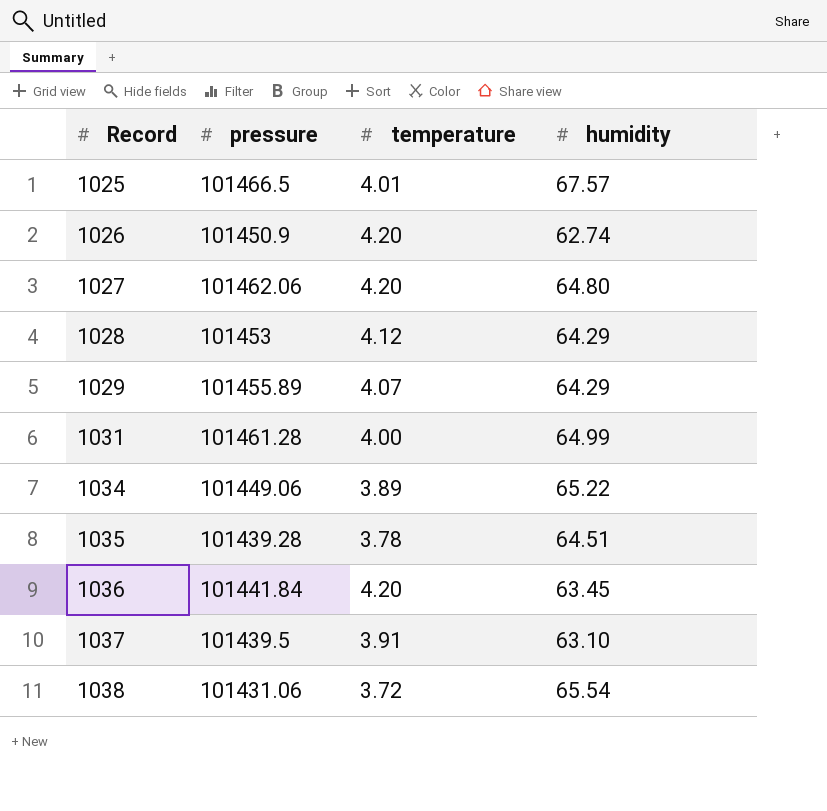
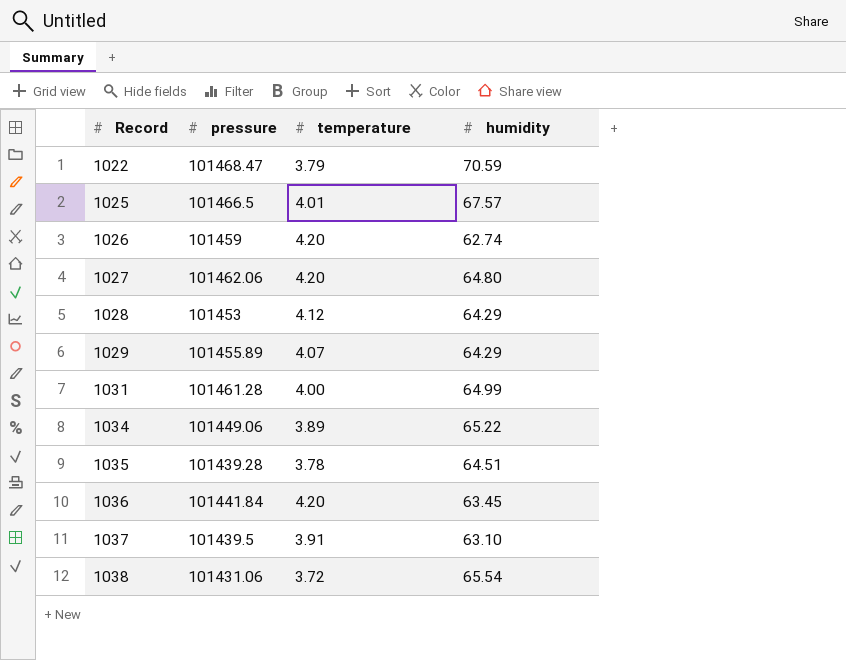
row 1022: none -> 101468.47 | 3.79 | 70.59
1026 | pressure: 101450.9 -> 101459

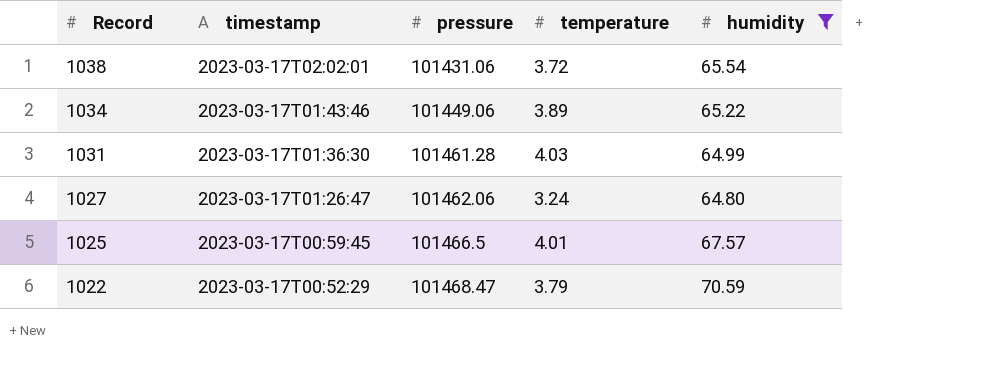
filter: none -> humidity >= 64.80
row order: Record ascending -> Record descending
column timestamp | position: none -> 2
1031 | temperature: 4.00 -> 4.03
1027 | temperature: 4.20 -> 3.24

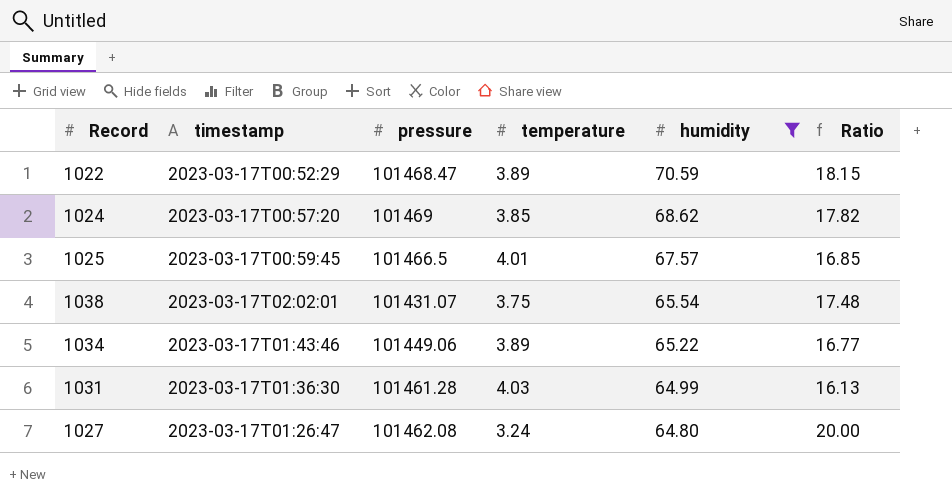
row order: Record descending -> humidity descending
column Ratio | formula: none -> [humidity] / [temperature]
1022 | temperature: 3.79 -> 3.89
row 1024: none -> 2023-03-17T00:57:20 | 101469 | 3.85 | 68.62 | 17.82
1038 | pressure: 101431.06 -> 101431.07
1038 | temperature: 3.72 -> 3.75
1027 | pressure: 101462.06 -> 101462.08

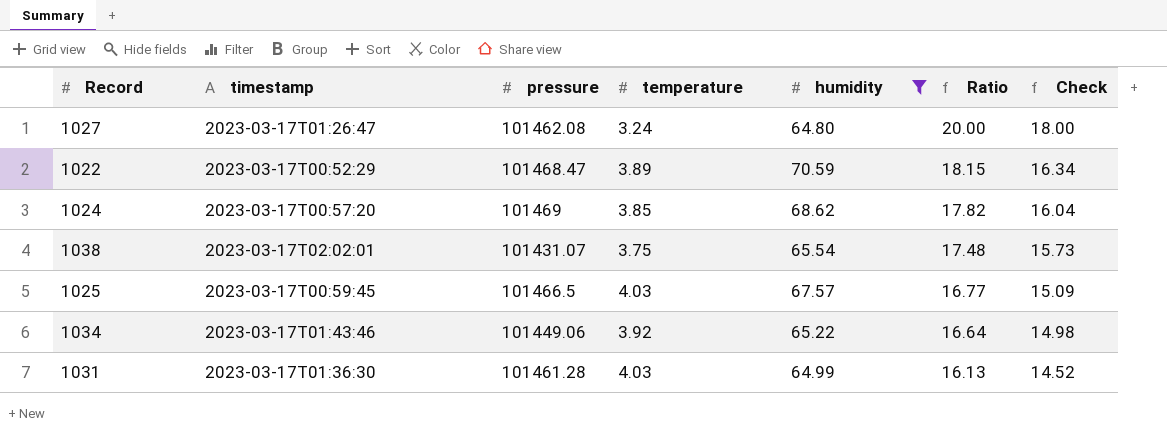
row order: humidity descending -> Ratio descending
column Check | formula: none -> [Ratio] * 0.9
1025 | temperature: 4.01 -> 4.03
1025 | Ratio: 16.85 -> 16.77
1034 | temperature: 3.89 -> 3.92
1034 | Ratio: 16.77 -> 16.64

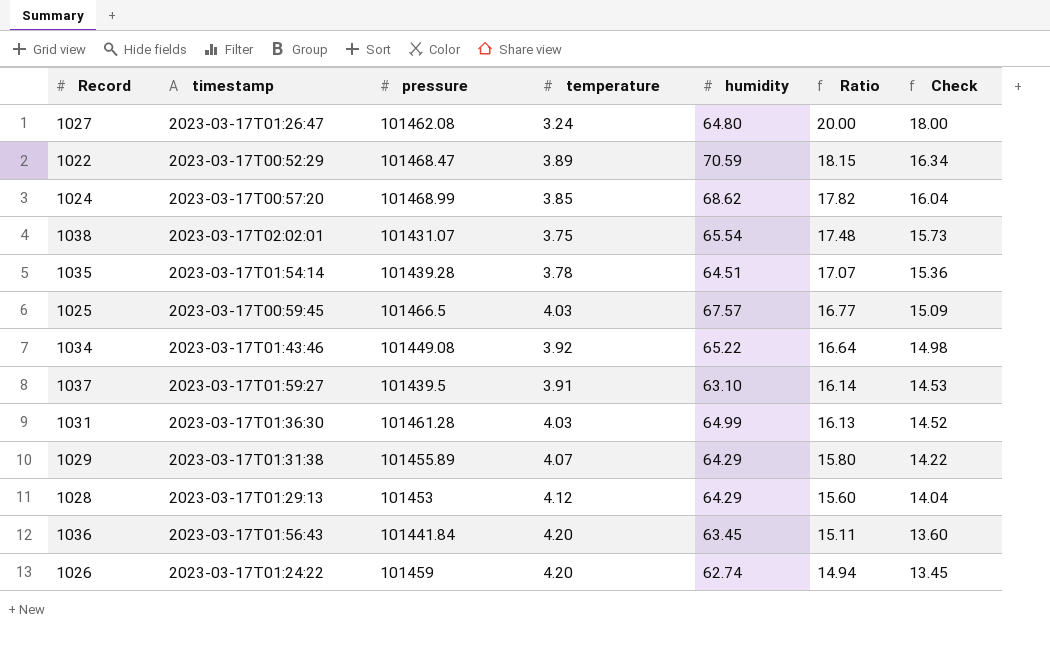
filter: humidity >= 64.80 -> none
1024 | pressure: 101469 -> 101468.99
1034 | pressure: 101449.06 -> 101449.08

